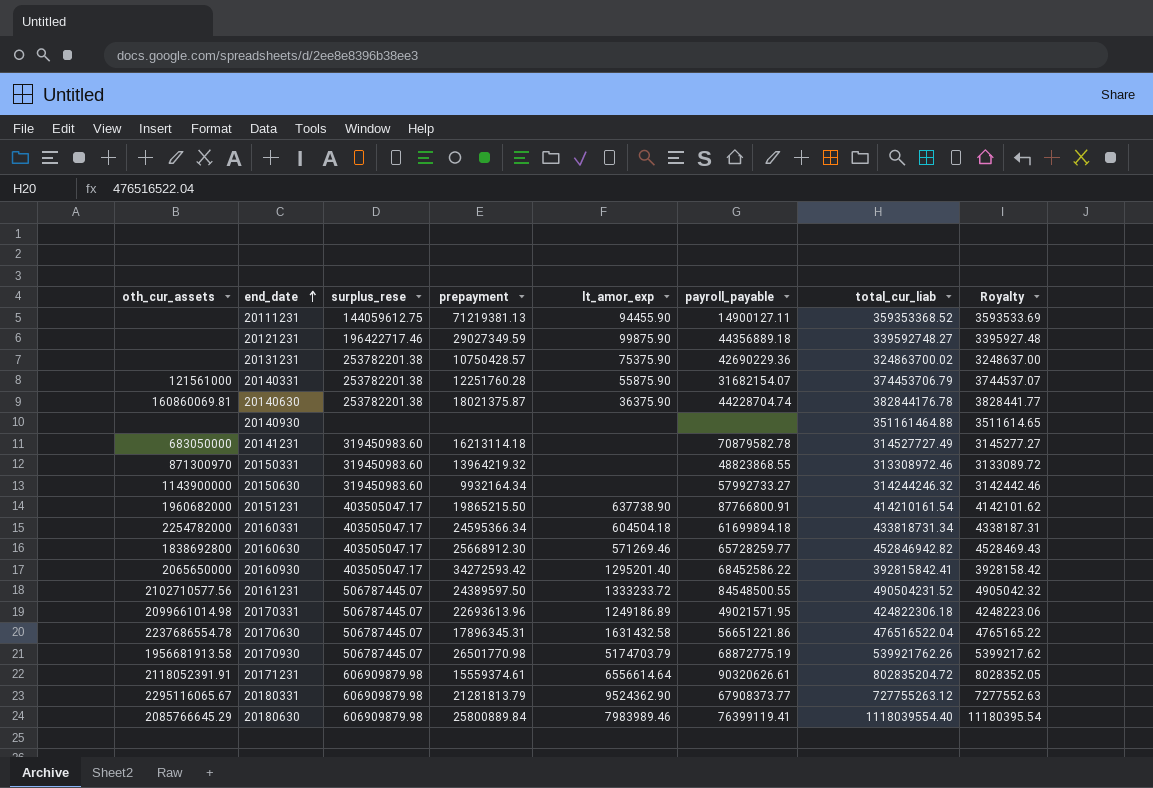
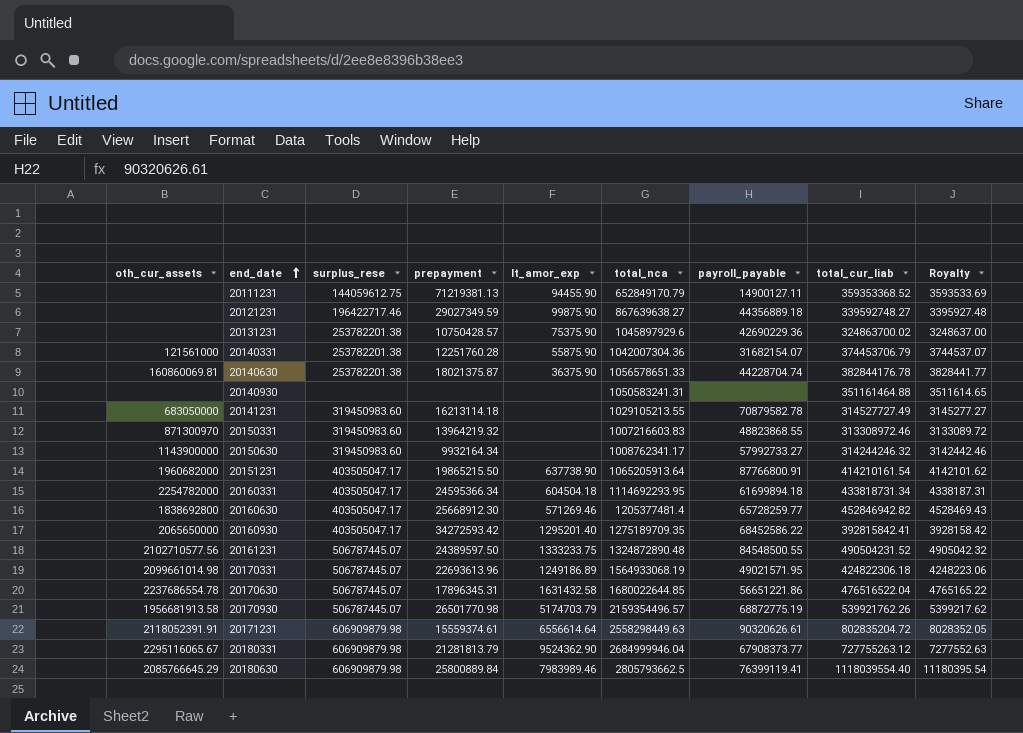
column total_nca | position: none -> 6
20161231 | lt_amor_exp: 1333233.72 -> 1333233.75

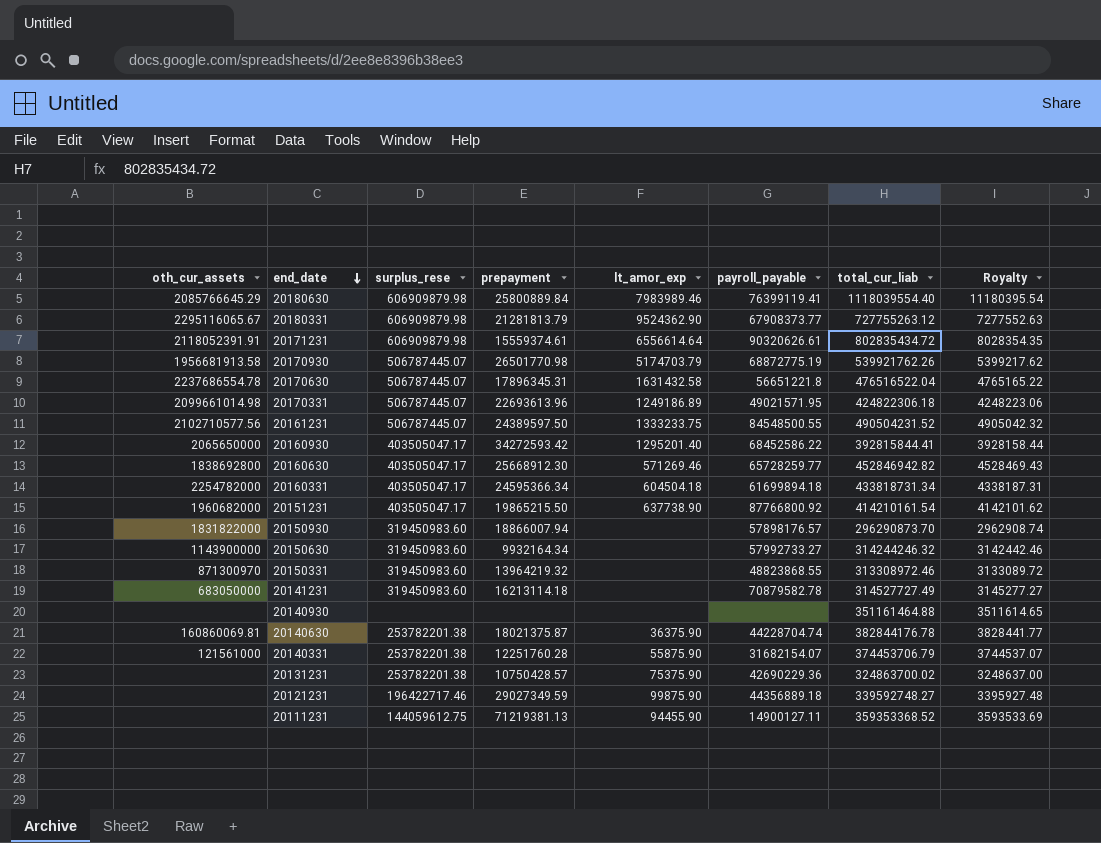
row order: end_date ascending -> end_date descending
column total_nca | position: 6 -> none
20171231 | total_cur_liab: 802835204.72 -> 802835434.72
20171231 | Royalty: 8028352.05 -> 8028354.35
20170630 | payroll_payable: 56651221.86 -> 56651221.8
20160930 | total_cur_liab: 392815842.41 -> 392815844.41
20160930 | Royalty: 3928158.42 -> 3928158.44
20151231 | payroll_payable: 87766800.91 -> 87766800.92
row 20150930: none -> 1831822000 | 319450983.60 | 18866007.94 | none | 57898176.57 | 296290873.70 | 2962908.74

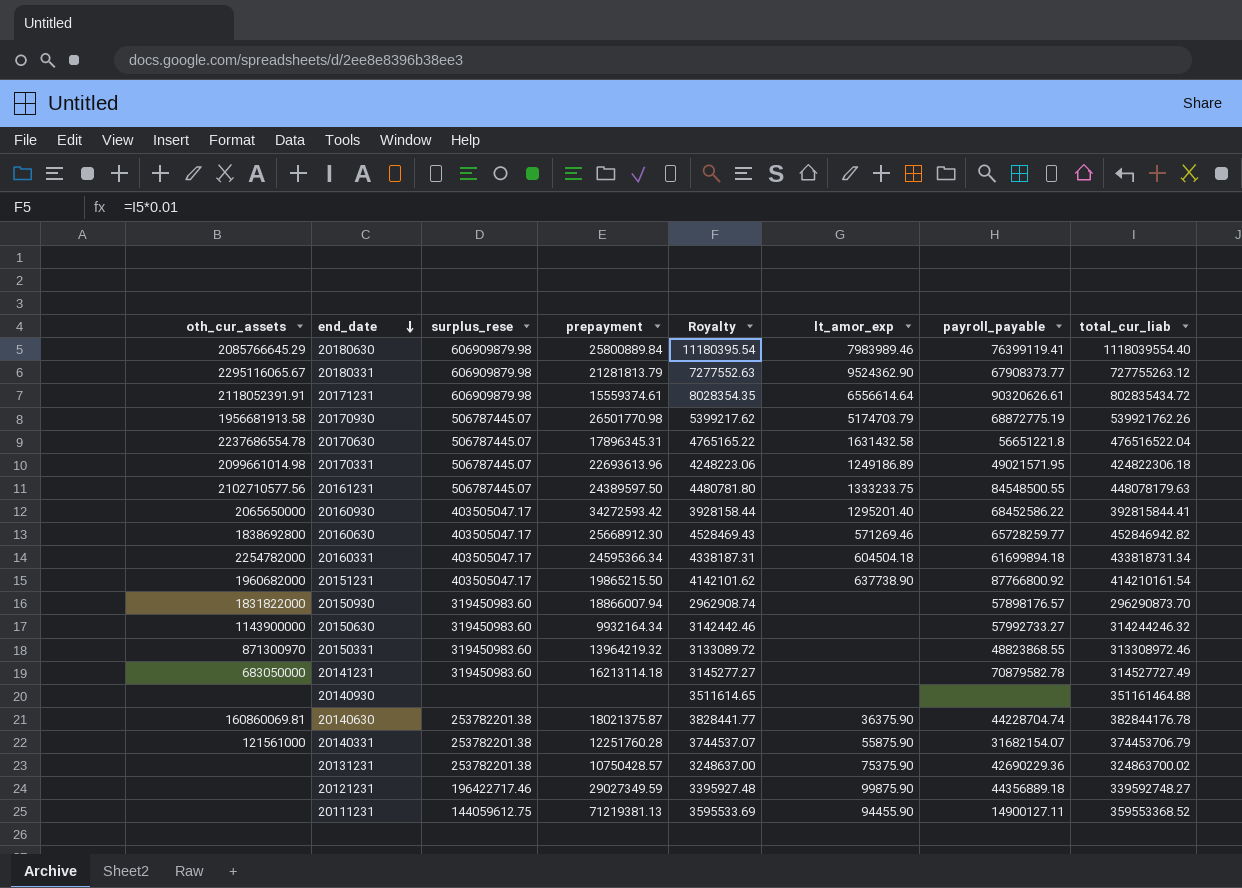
column Royalty | position: 8 -> 5
20161231 | Royalty: 4905042.32 -> 4480781.80
20161231 | total_cur_liab: 490504231.52 -> 448078179.63
20111231 | Royalty: 3593533.69 -> 3595533.69
20111231 | total_cur_liab: 359353368.52 -> 359553368.52

